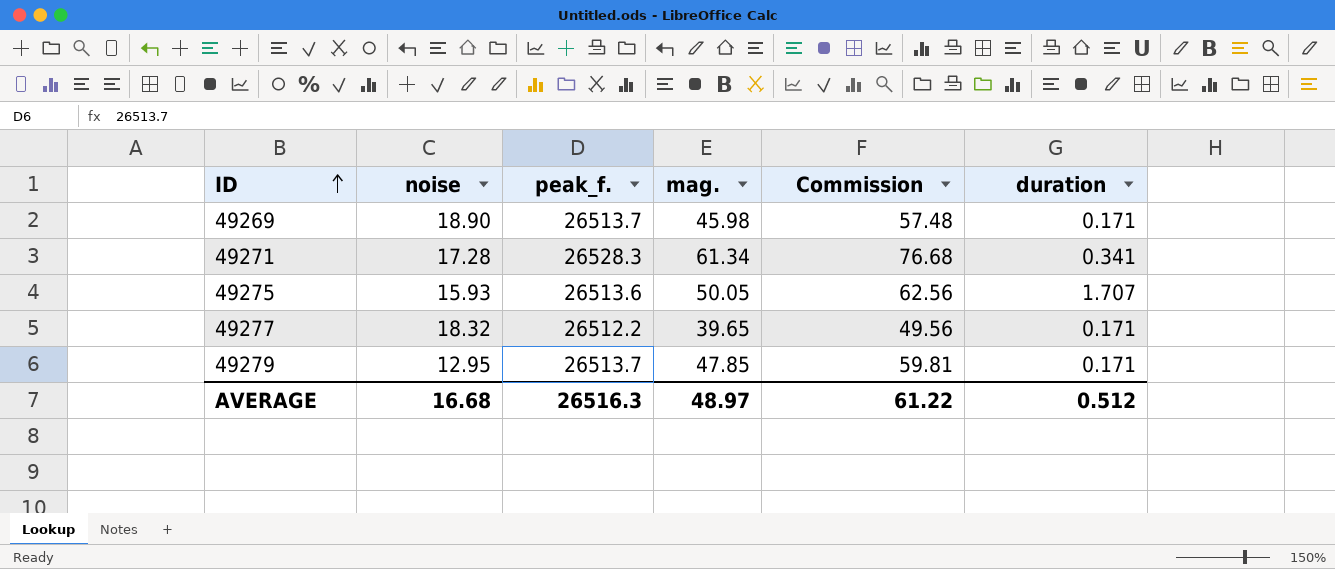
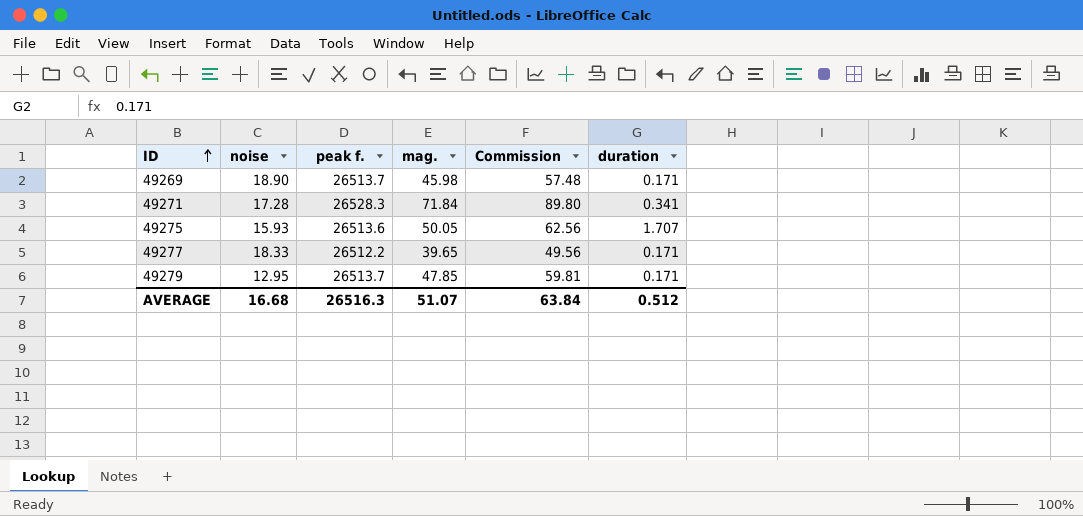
column name: peak_f. -> peak f.
49271 | mag.: 61.34 -> 71.84
49271 | Commission: 76.68 -> 89.80
49277 | noise: 18.32 -> 18.33
AVERAGE | mag.: 48.97 -> 51.07
AVERAGE | Commission: 61.22 -> 63.84

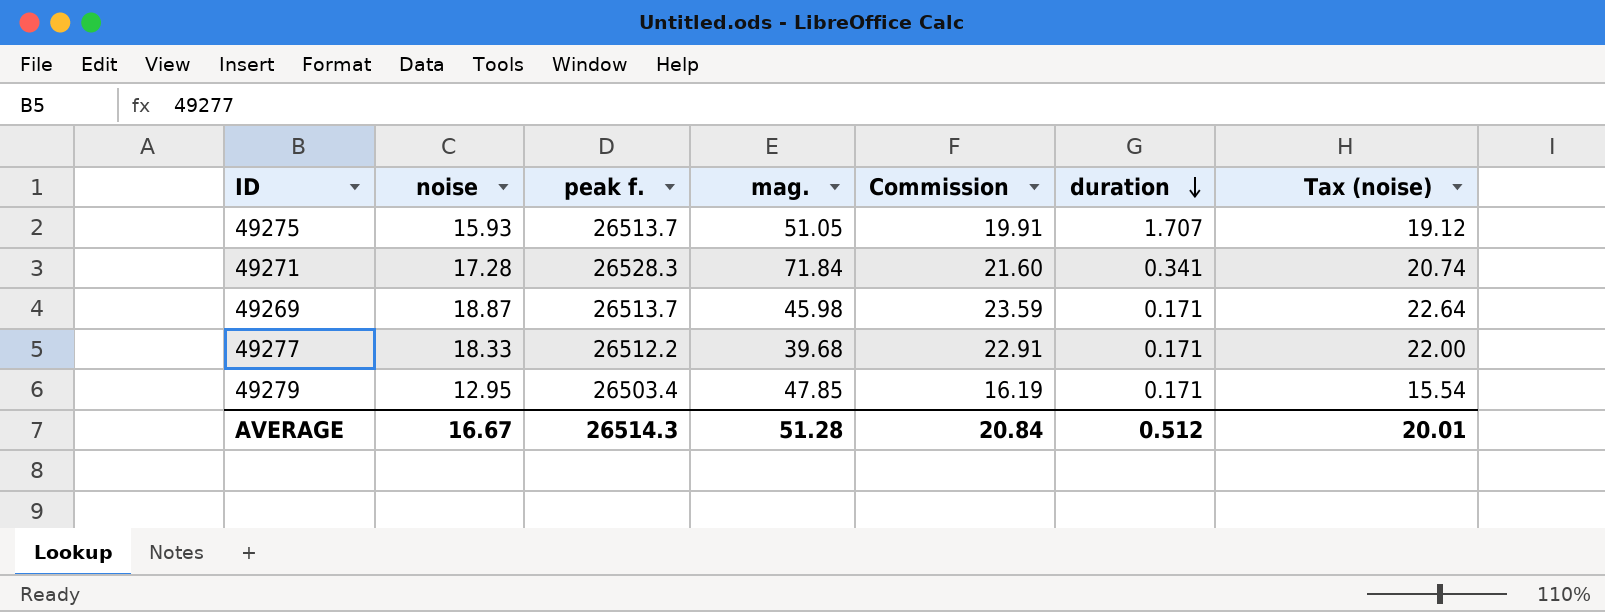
row order: ID ascending -> duration descending
column Commission | formula: [mag.] * 1.25 -> [noise] * 1.25
column Tax (noise) | formula: none -> [noise] * 1.2
49275 | peak f.: 26513.6 -> 26513.7
49275 | mag.: 50.05 -> 51.05
49269 | noise: 18.90 -> 18.87
49277 | mag.: 39.65 -> 39.68
49279 | peak f.: 26513.7 -> 26503.4
AVERAGE | noise: 16.68 -> 16.67
AVERAGE | peak f.: 26516.3 -> 26514.3
AVERAGE | mag.: 51.07 -> 51.28
AVERAGE | Commission: 63.84 -> 20.84

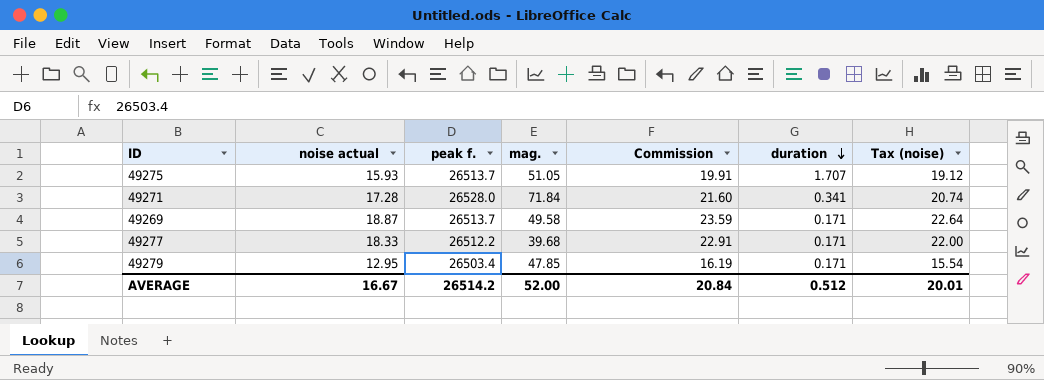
column name: noise -> noise actual
49271 | peak f.: 26528.3 -> 26528.0
49269 | mag.: 45.98 -> 49.58
AVERAGE | peak f.: 26514.3 -> 26514.2
AVERAGE | mag.: 51.28 -> 52.00

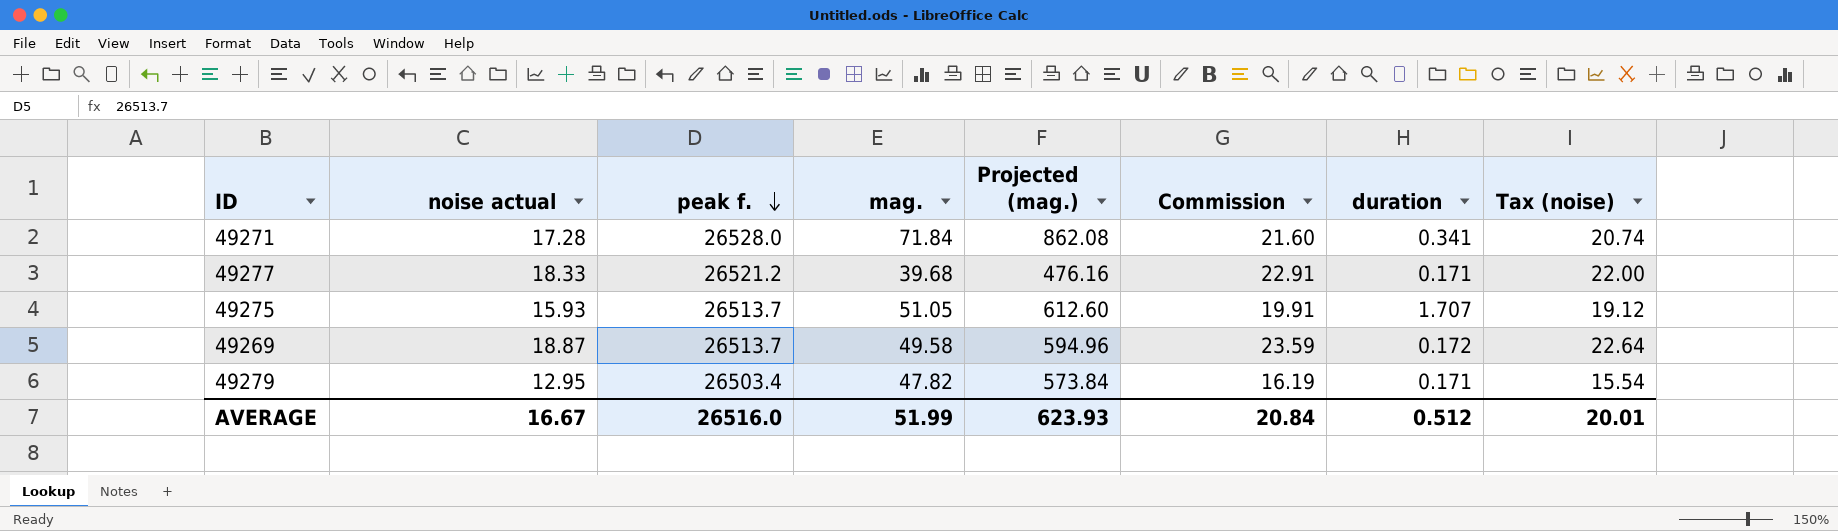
row order: duration descending -> peak f. descending
column Projected (mag.) | formula: none -> [mag.] * 12
49277 | peak f.: 26512.2 -> 26521.2
49269 | duration: 0.171 -> 0.172
49279 | mag.: 47.85 -> 47.82
AVERAGE | peak f.: 26514.2 -> 26516.0
AVERAGE | mag.: 52.00 -> 51.99

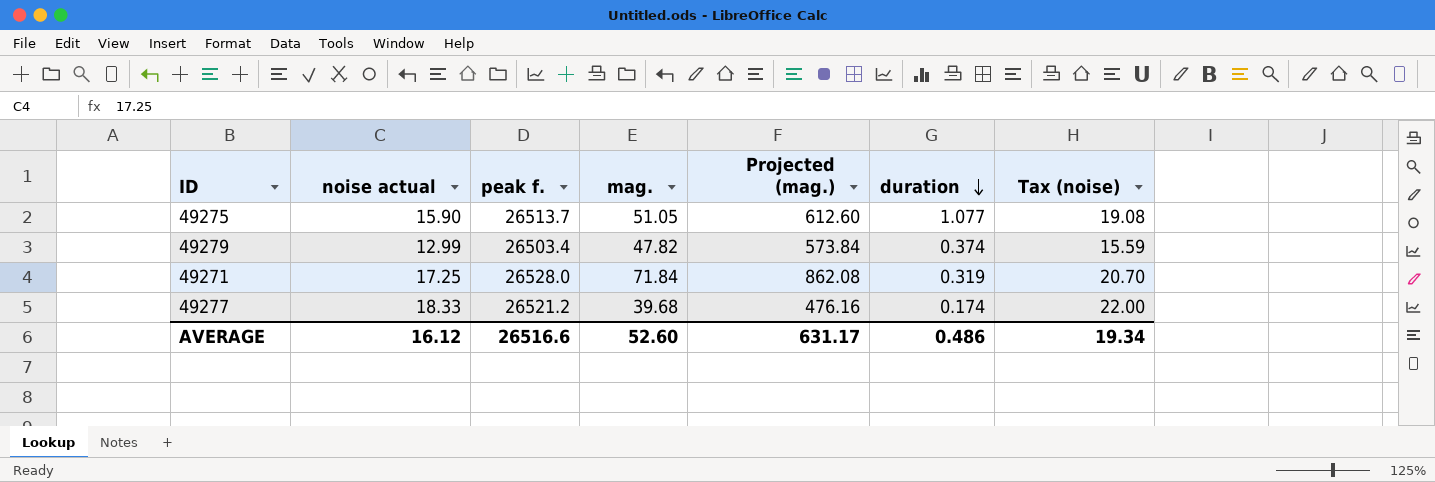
row order: peak f. descending -> duration descending
column Commission | formula: [noise actual] * 1.25 -> none
row 49269: 18.87 | 26513.7 | 49.58 | 594.96 | 23.59 | 0.172 | 22.64 -> none
49275 | noise actual: 15.93 -> 15.90
49275 | duration: 1.707 -> 1.077
49275 | Tax (noise): 19.12 -> 19.08
49279 | noise actual: 12.95 -> 12.99
49279 | duration: 0.171 -> 0.374
49279 | Tax (noise): 15.54 -> 15.59
49271 | noise actual: 17.28 -> 17.25
49271 | duration: 0.341 -> 0.319
49271 | Tax (noise): 20.74 -> 20.70
49277 | duration: 0.171 -> 0.174
AVERAGE | noise actual: 16.67 -> 16.12
AVERAGE | peak f.: 26516.0 -> 26516.6
AVERAGE | mag.: 51.99 -> 52.60
AVERAGE | Projected (mag.): 623.93 -> 631.17
AVERAGE | duration: 0.512 -> 0.486
AVERAGE | Tax (noise): 20.01 -> 19.34

